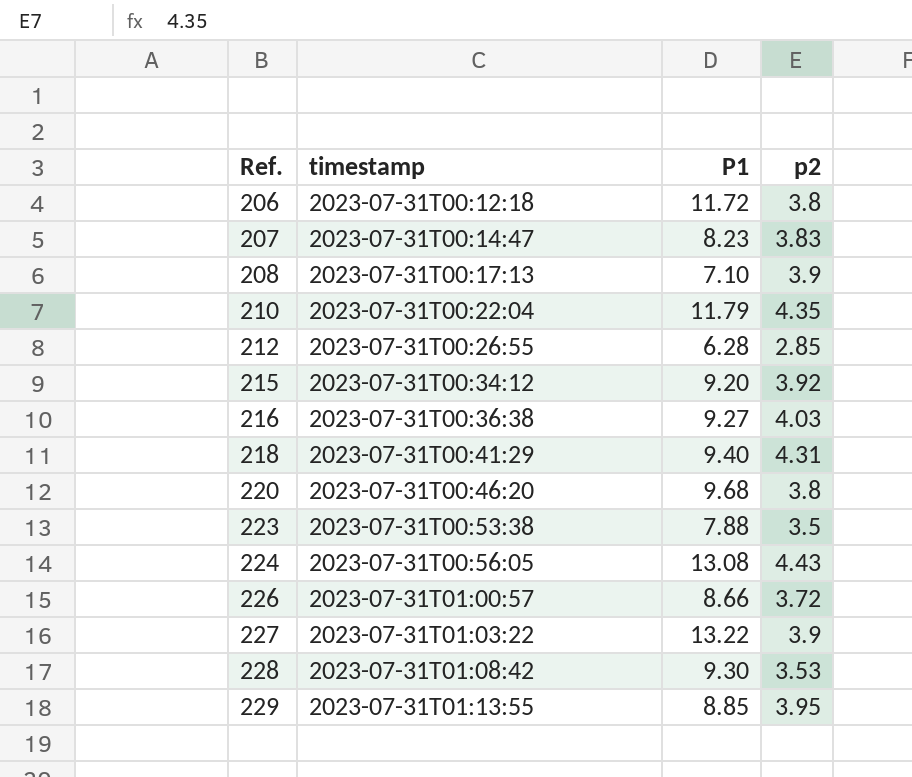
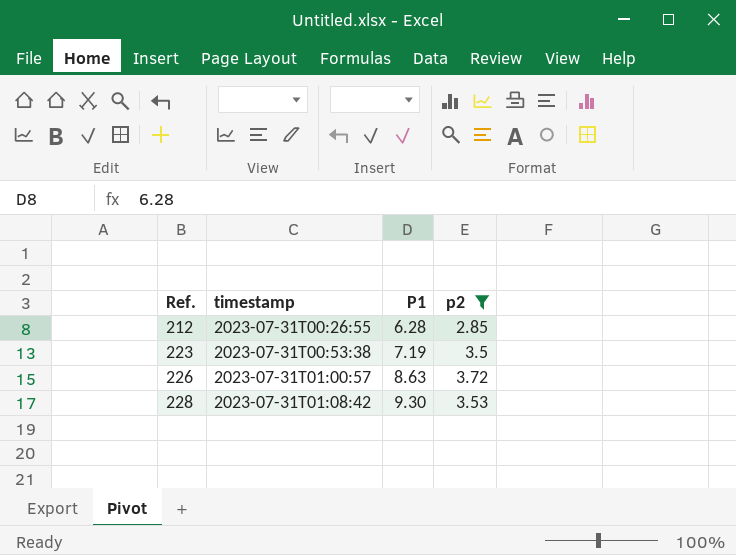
filter: none -> p2 <= 3.72
223 | P1: 7.88 -> 7.19
226 | P1: 8.66 -> 8.63

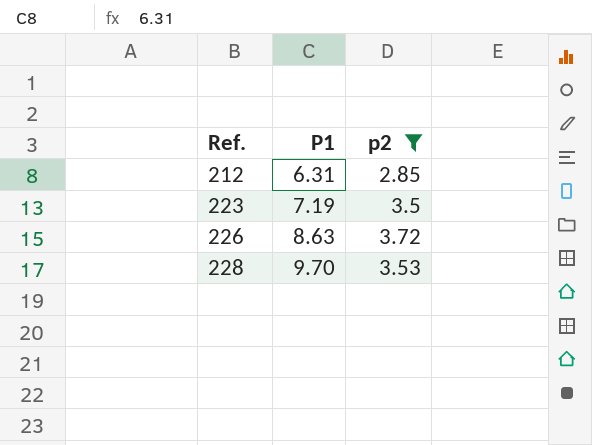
column timestamp | position: 2 -> none
212 | P1: 6.28 -> 6.31
228 | P1: 9.30 -> 9.70

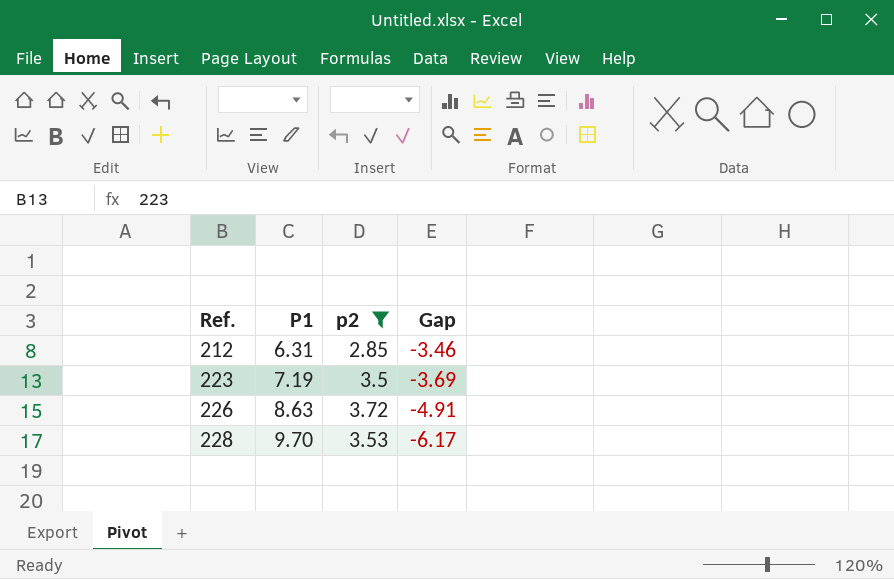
column Gap | formula: none -> [p2] - [P1]

